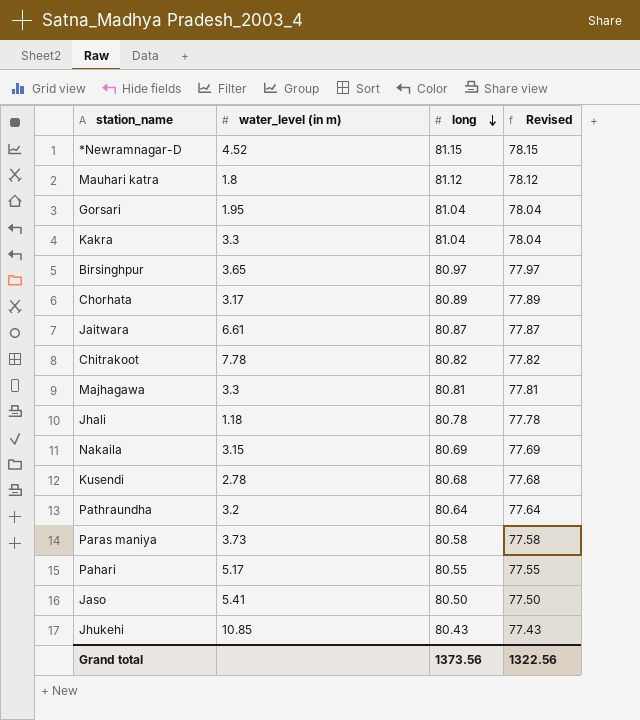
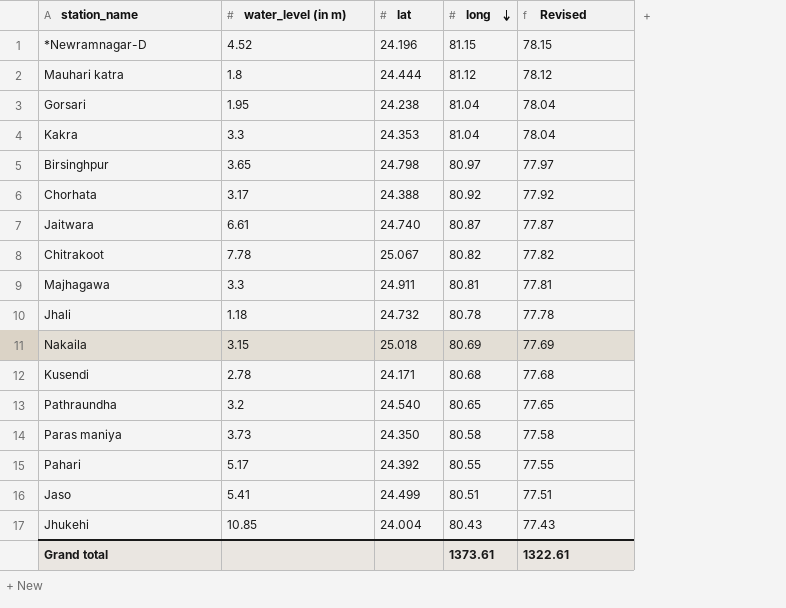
column lat | position: none -> 3
Chorhata | long: 80.89 -> 80.92
Chorhata | Revised: 77.89 -> 77.92
Pathraundha | long: 80.64 -> 80.65
Pathraundha | Revised: 77.64 -> 77.65
Jaso | long: 80.50 -> 80.51
Jaso | Revised: 77.50 -> 77.51
Grand total | long: 1373.56 -> 1373.61
Grand total | Revised: 1322.56 -> 1322.61

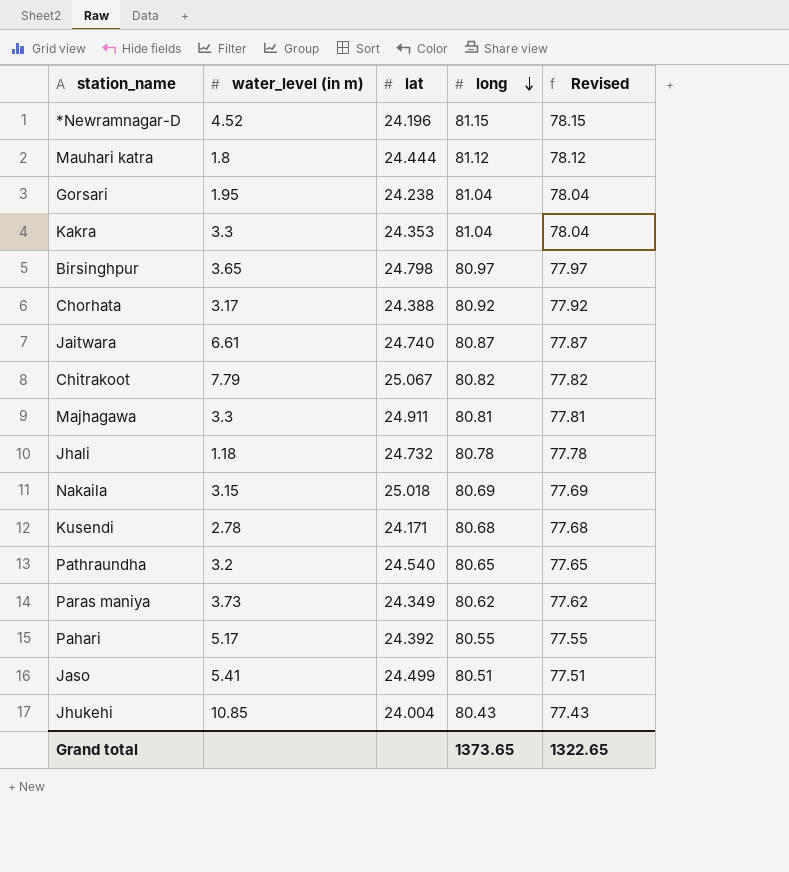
Chitrakoot | water_level (in m): 7.78 -> 7.79
Paras maniya | lat: 24.350 -> 24.349
Paras maniya | long: 80.58 -> 80.62
Paras maniya | Revised: 77.58 -> 77.62
Grand total | long: 1373.61 -> 1373.65
Grand total | Revised: 1322.61 -> 1322.65

